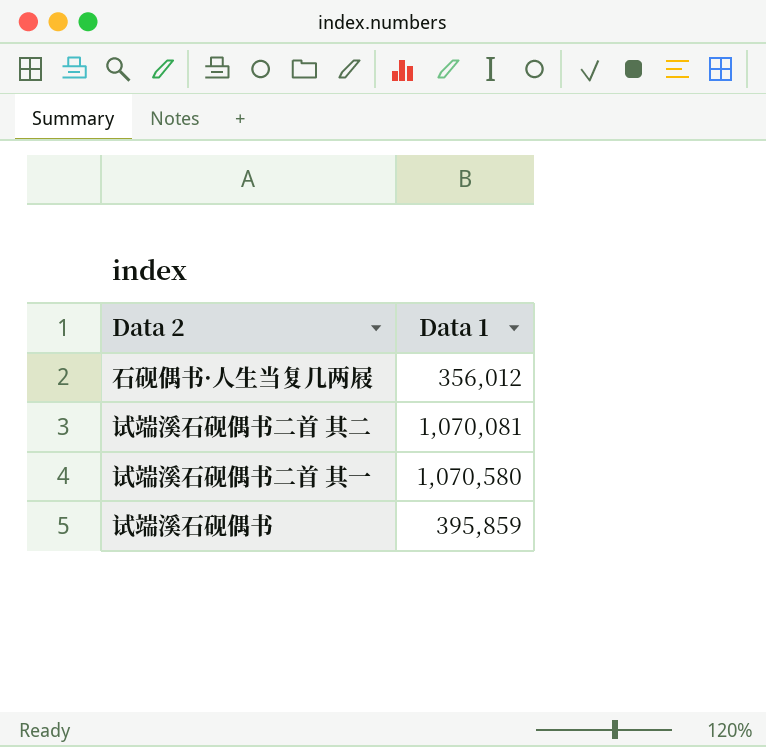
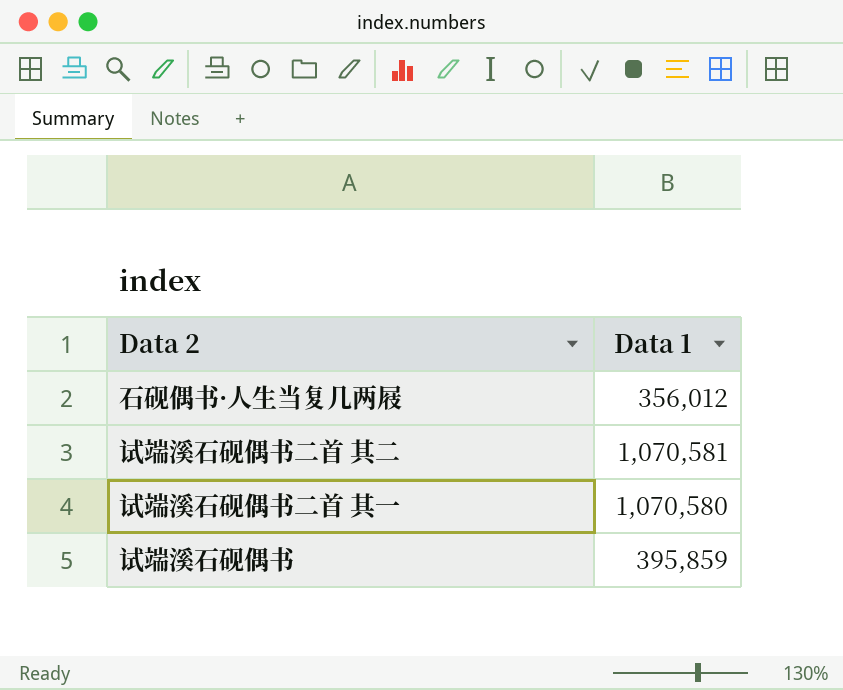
试端溪石砚偶书二首 其二 | Data 1: 1,070,081 -> 1,070,581

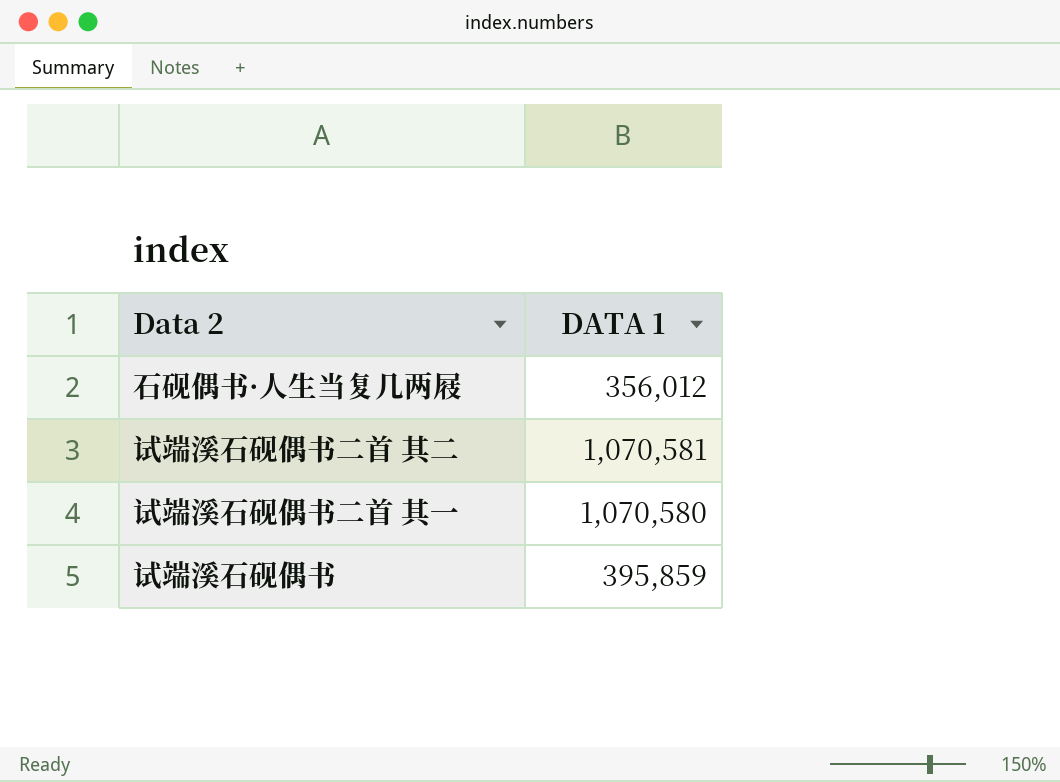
column name: Data 1 -> DATA 1

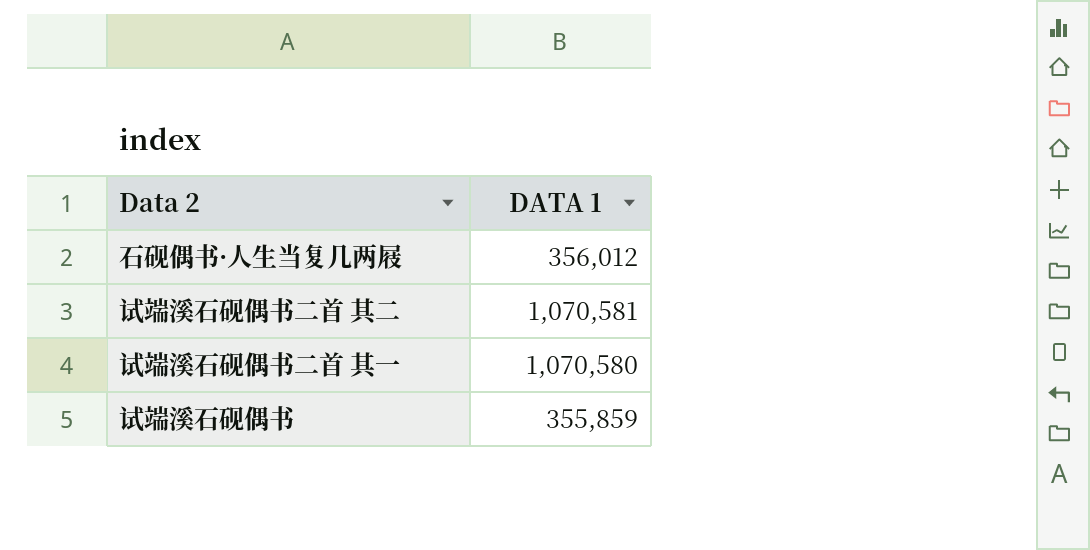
试端溪石砚偶书 | DATA 1: 395,859 -> 355,859

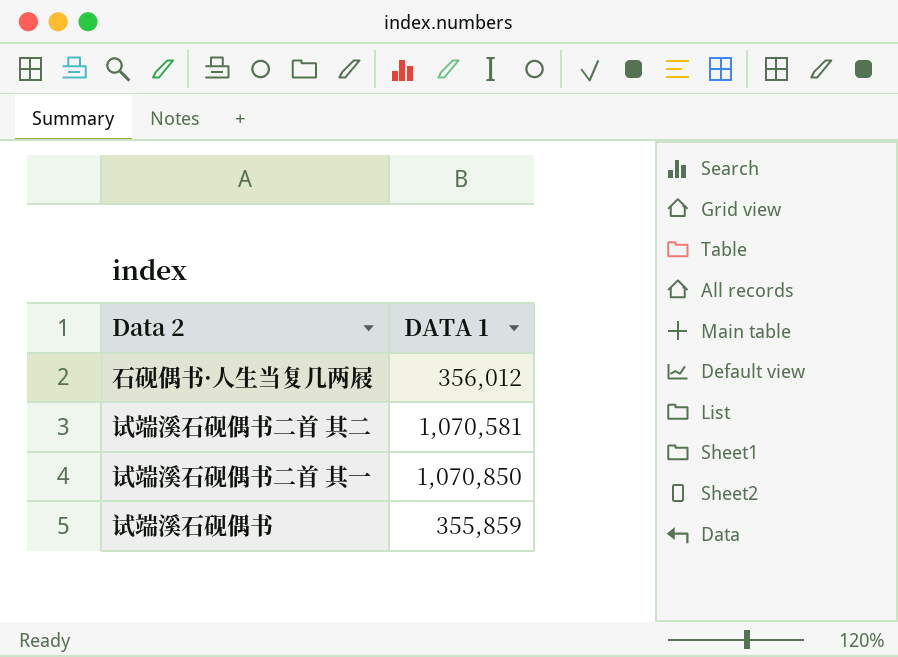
试端溪石砚偶书二首 其一 | DATA 1: 1,070,580 -> 1,070,850

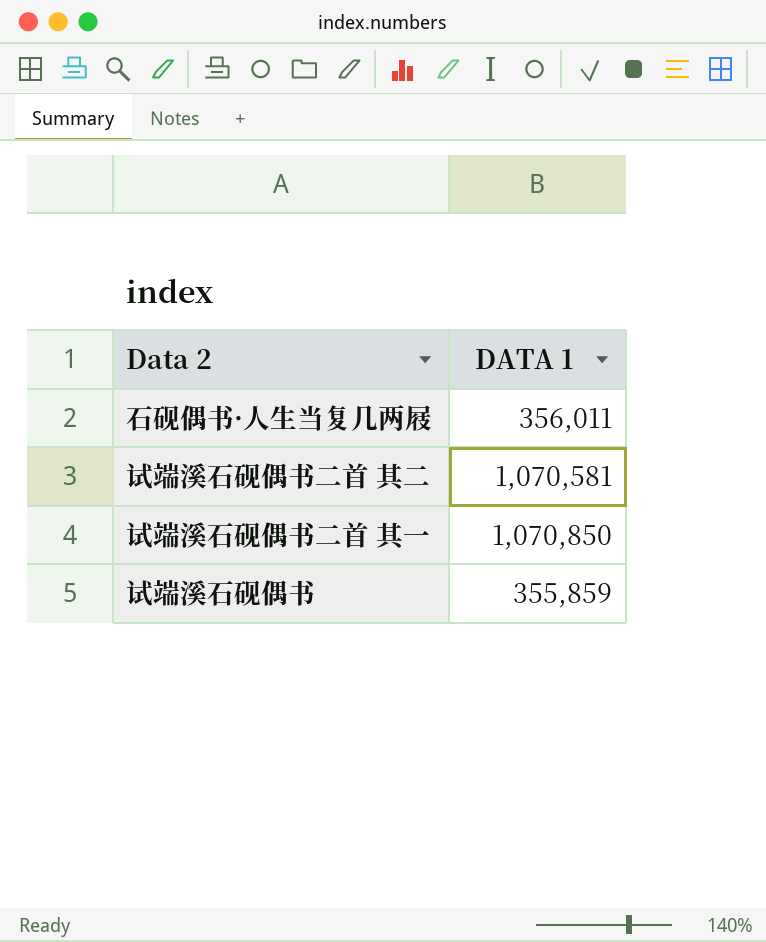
石砚偶书·人生当复几两屐 | DATA 1: 356,012 -> 356,011

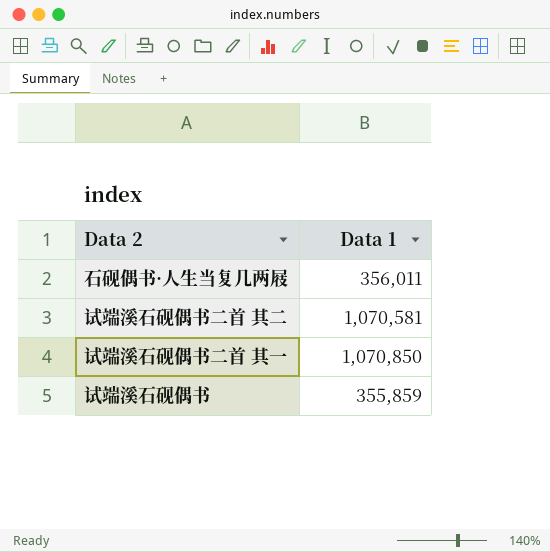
column name: DATA 1 -> Data 1

